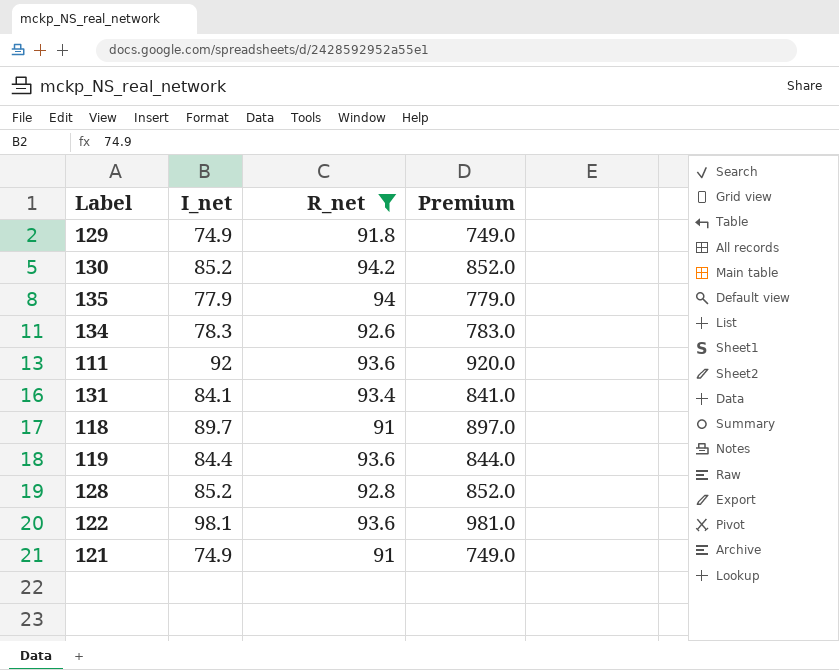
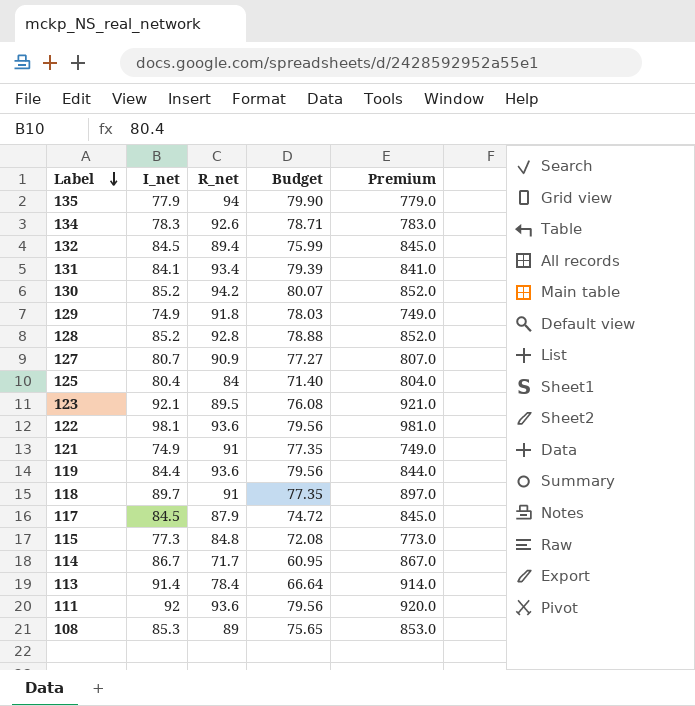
filter: R_net >= 91 -> none
row order: none -> Label descending
column Budget | formula: none -> [R_net] * 0.85

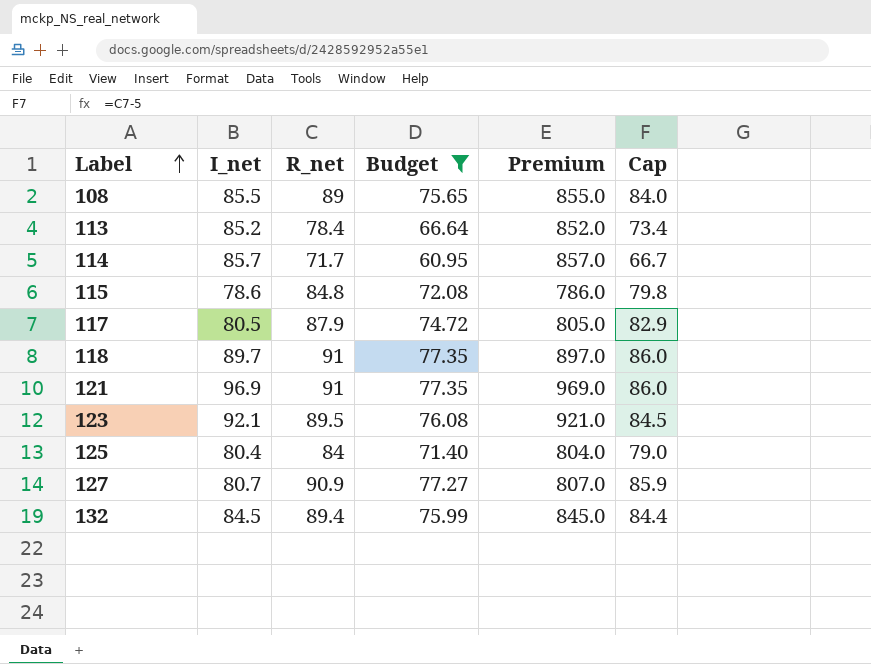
filter: none -> Budget <= 77.35
row order: Label descending -> Label ascending
column Cap | formula: none -> [R_net] - 5
108 | I_net: 85.3 -> 85.5
108 | Premium: 853.0 -> 855.0
113 | I_net: 91.4 -> 85.2
113 | Premium: 914.0 -> 852.0
114 | I_net: 86.7 -> 85.7
114 | Premium: 867.0 -> 857.0
115 | I_net: 77.3 -> 78.6
115 | Premium: 773.0 -> 786.0
117 | I_net: 84.5 -> 80.5
117 | Premium: 845.0 -> 805.0
121 | I_net: 74.9 -> 96.9
121 | Premium: 749.0 -> 969.0

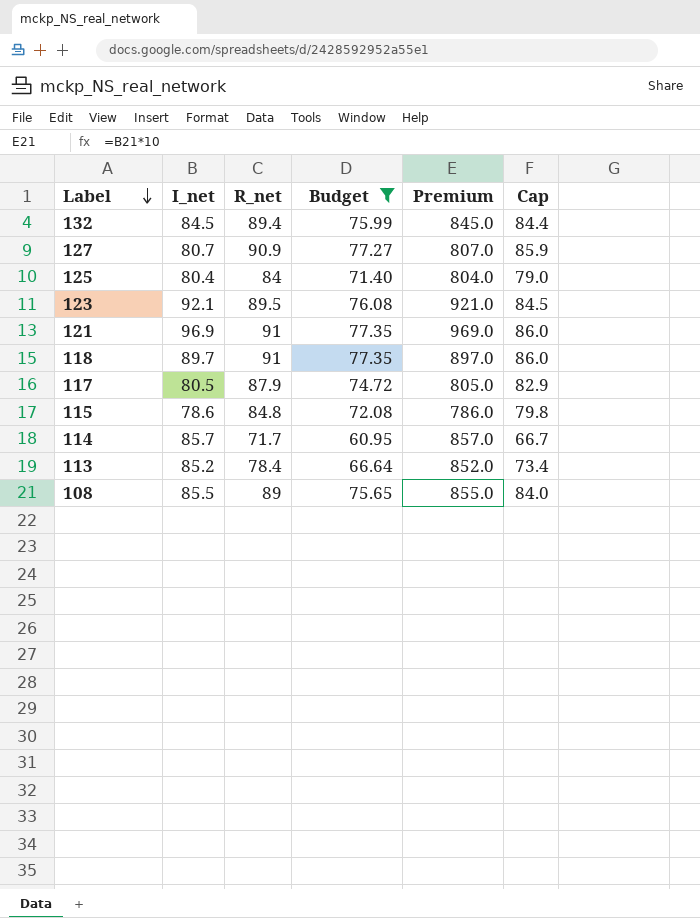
row order: Label ascending -> Label descending

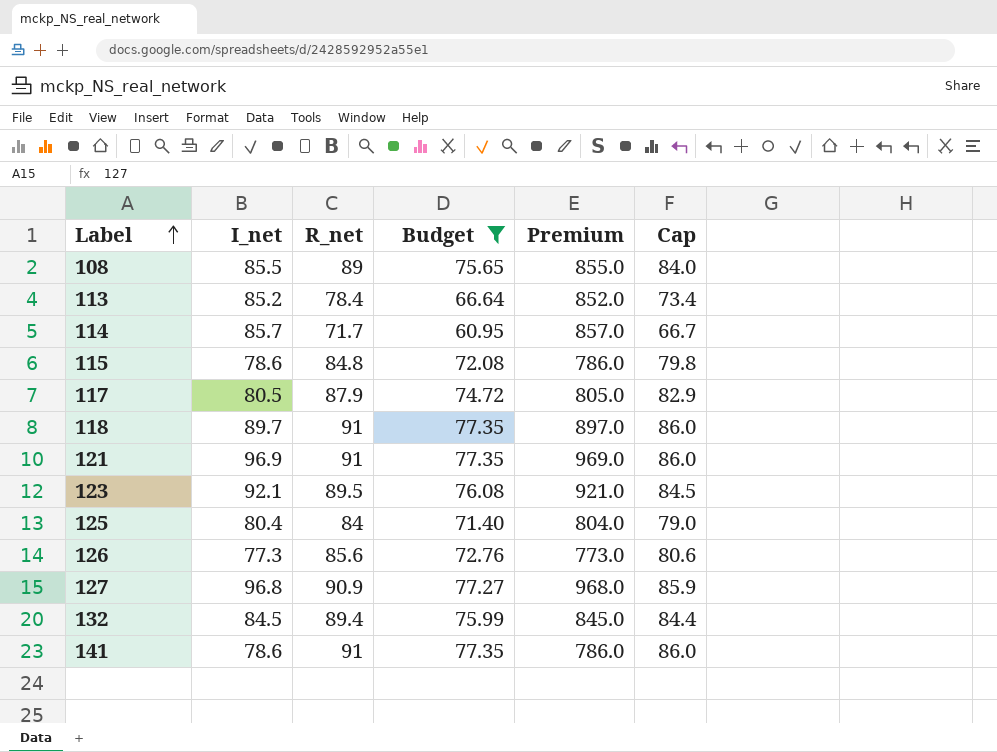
row order: Label descending -> Label ascending
row 126: none -> 77.3 | 85.6 | 72.76 | 773.0 | 80.6
127 | I_net: 80.7 -> 96.8
127 | Premium: 807.0 -> 968.0
row 141: none -> 78.6 | 91 | 77.35 | 786.0 | 86.0

